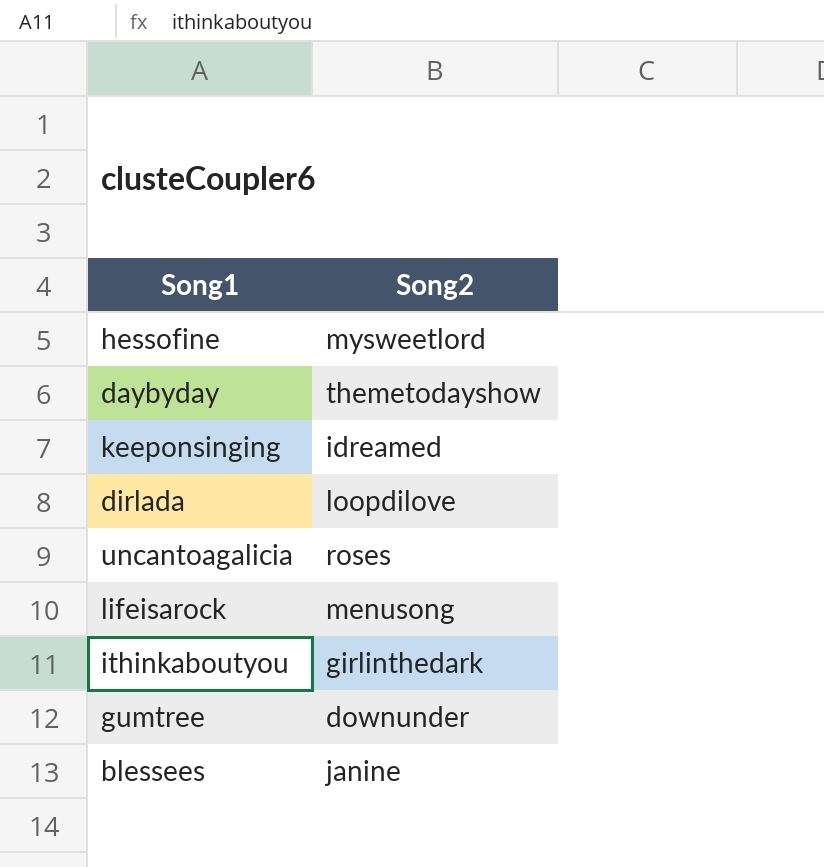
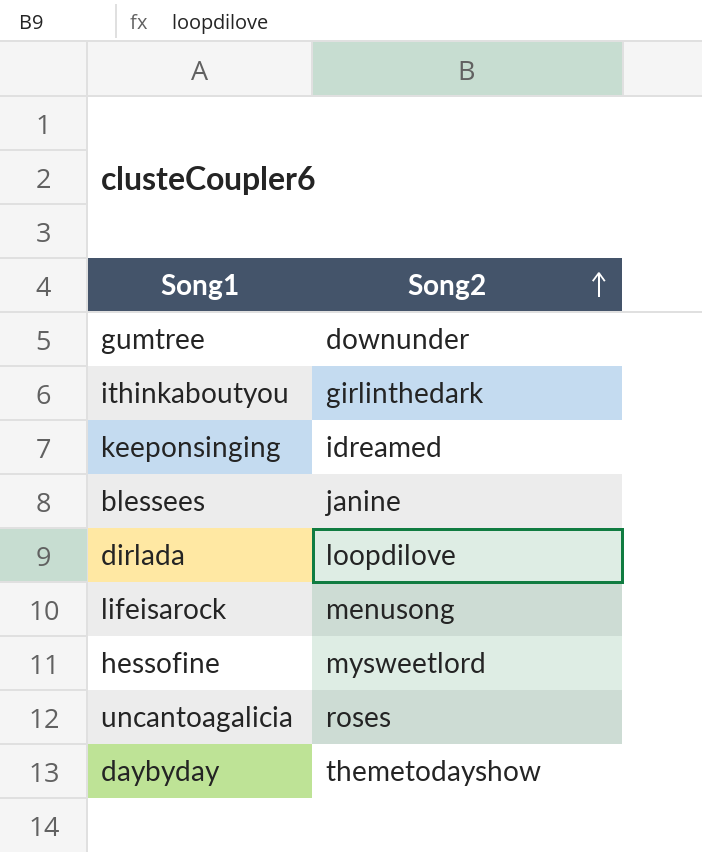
row order: none -> Song2 ascending

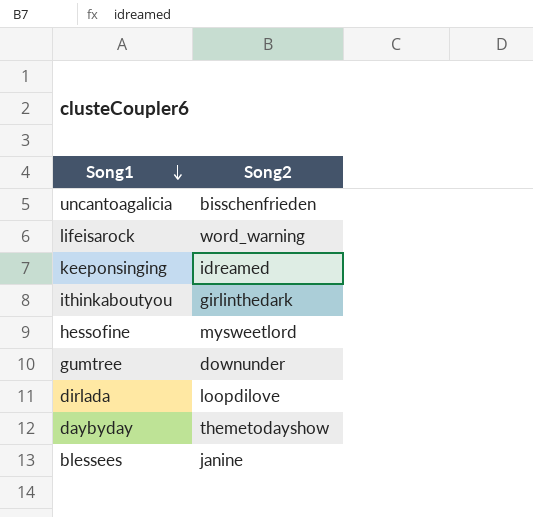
row order: Song2 ascending -> Song1 descending
uncantoagalicia | Song2: roses -> bisschenfrieden
lifeisarock | Song2: menusong -> word_warning

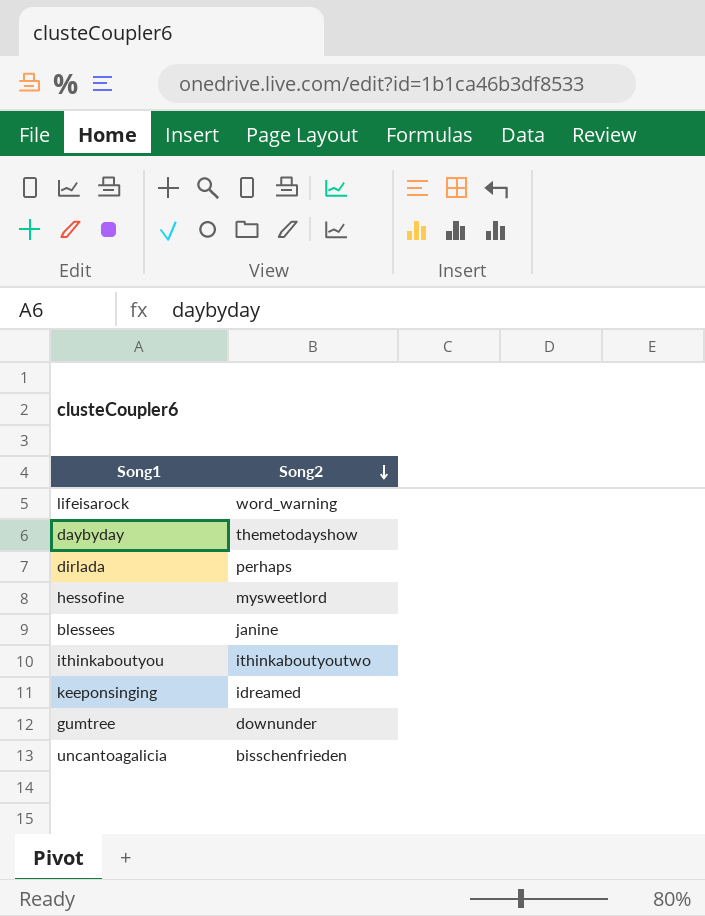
row order: Song1 descending -> Song2 descending
dirlada | Song2: loopdilove -> perhaps
ithinkaboutyou | Song2: girlinthedark -> ithinkaboutyoutwo

